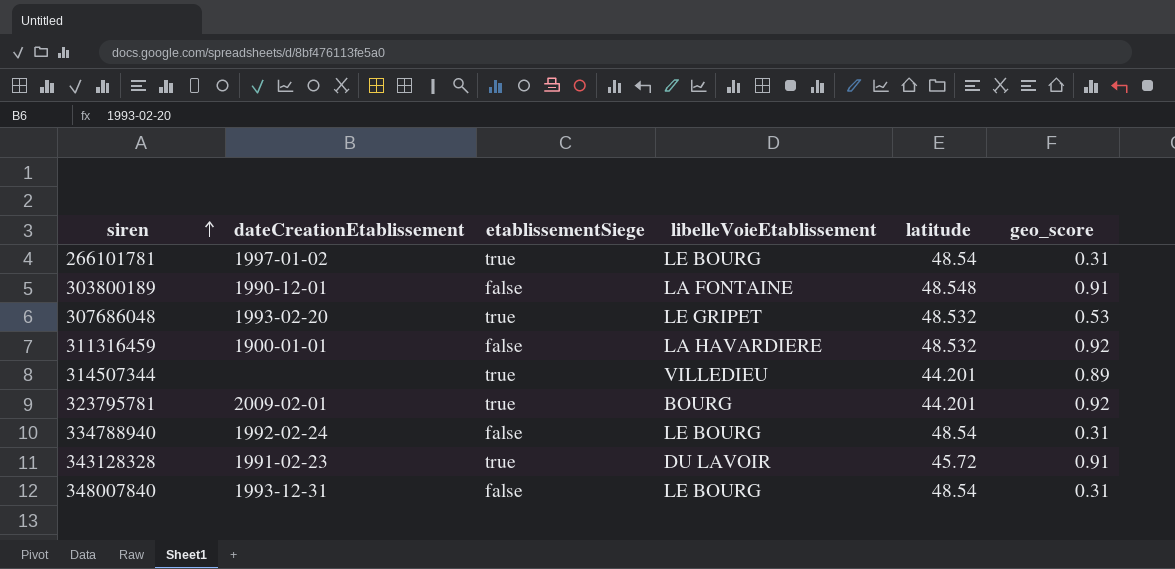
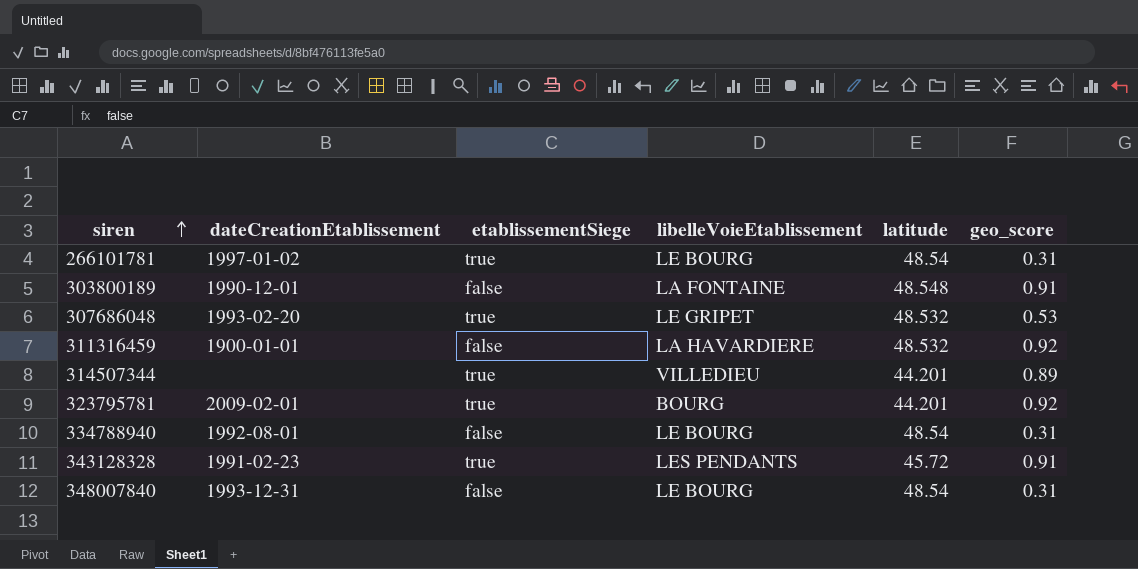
334788940 | dateCreationEtablissement: 1992-02-24 -> 1992-08-01
343128328 | libelleVoieEtablissement: DU LAVOIR -> LES PENDANTS

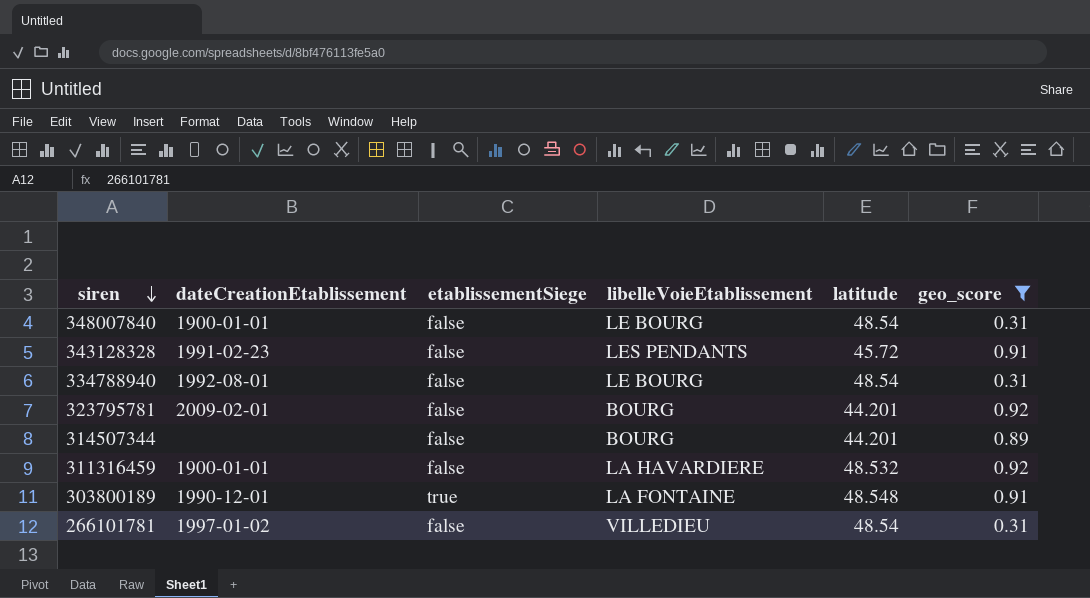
filter: none -> geo_score != 0.53
row order: siren ascending -> siren descending
348007840 | dateCreationEtablissement: 1993-12-31 -> 1900-01-01
343128328 | etablissementSiege: true -> false
323795781 | etablissementSiege: true -> false
314507344 | etablissementSiege: true -> false
314507344 | libelleVoieEtablissement: VILLEDIEU -> BOURG
303800189 | etablissementSiege: false -> true
266101781 | etablissementSiege: true -> false
266101781 | libelleVoieEtablissement: LE BOURG -> VILLEDIEU

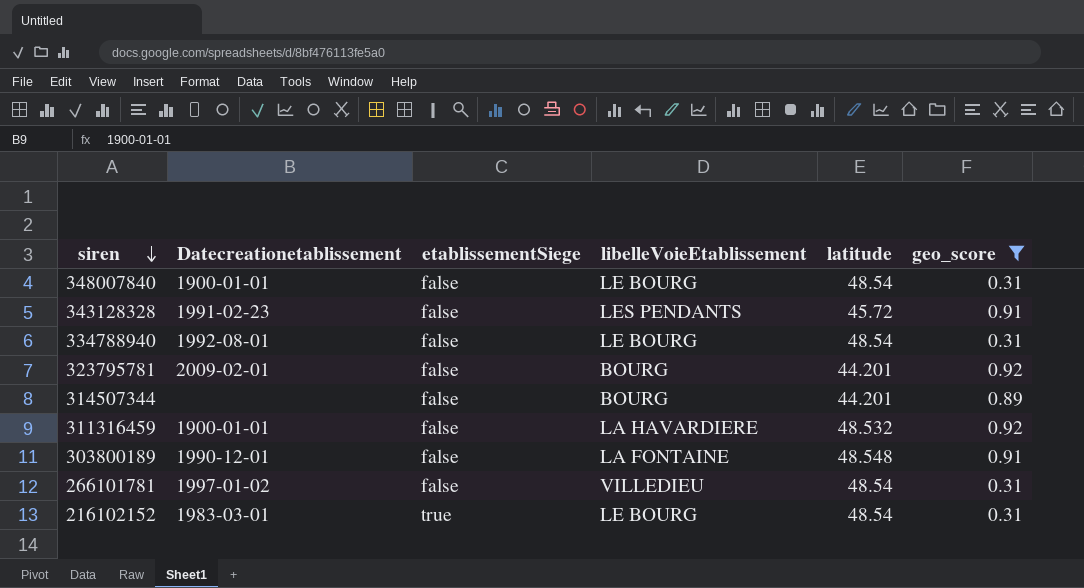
column name: dateCreationEtablissement -> Datecreationetablissement
303800189 | etablissementSiege: true -> false
row 216102152: none -> 1983-03-01 | true | LE BOURG | 48.54 | 0.31

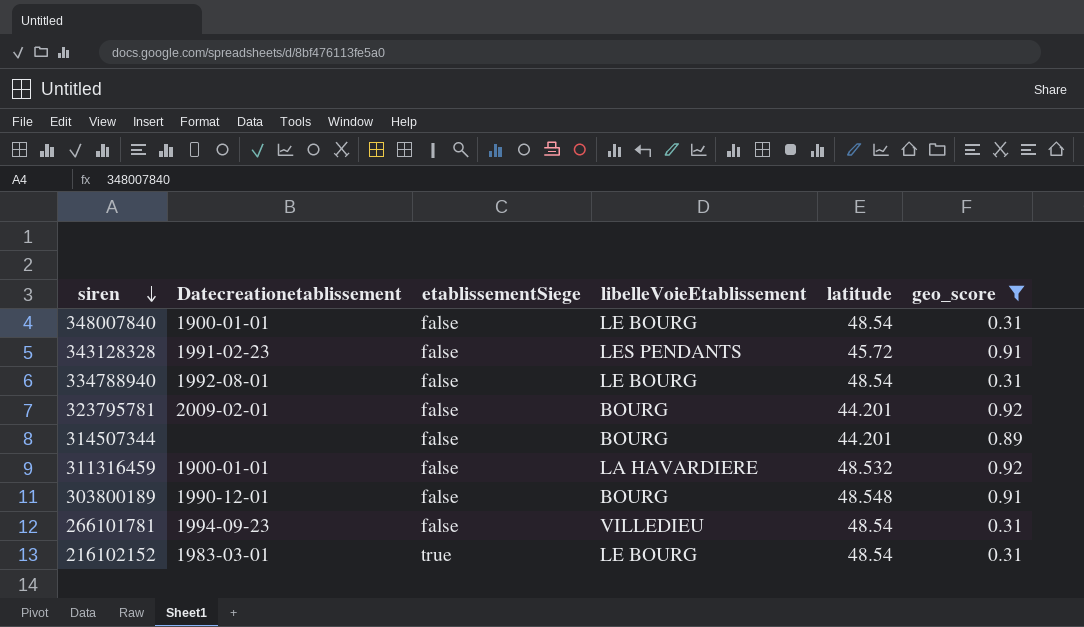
303800189 | libelleVoieEtablissement: LA FONTAINE -> BOURG
266101781 | Datecreationetablissement: 1997-01-02 -> 1994-09-23

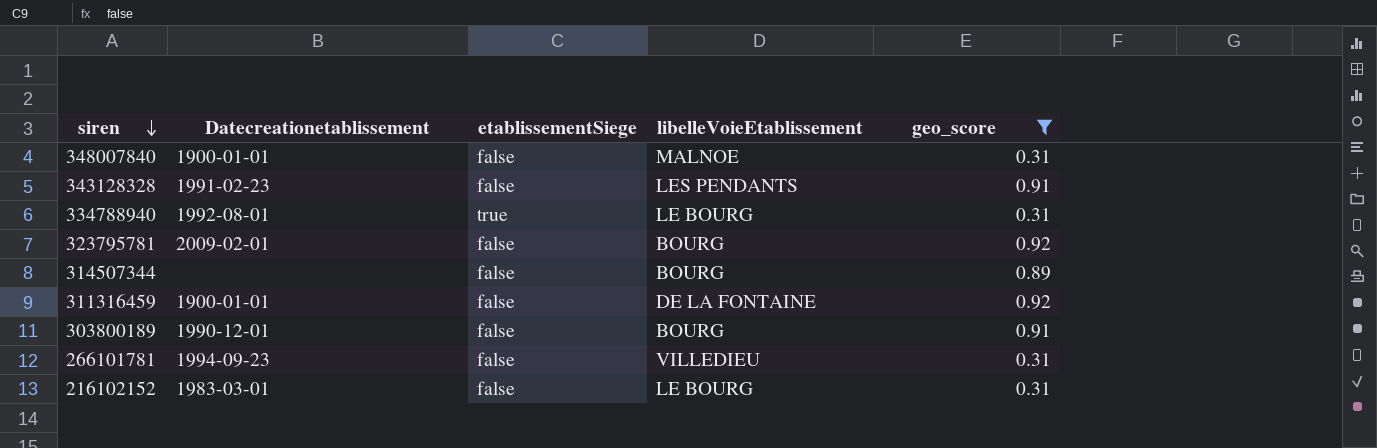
column latitude | position: 5 -> none
348007840 | libelleVoieEtablissement: LE BOURG -> MALNOE
334788940 | etablissementSiege: false -> true
311316459 | libelleVoieEtablissement: LA HAVARDIERE -> DE LA FONTAINE
216102152 | etablissementSiege: true -> false

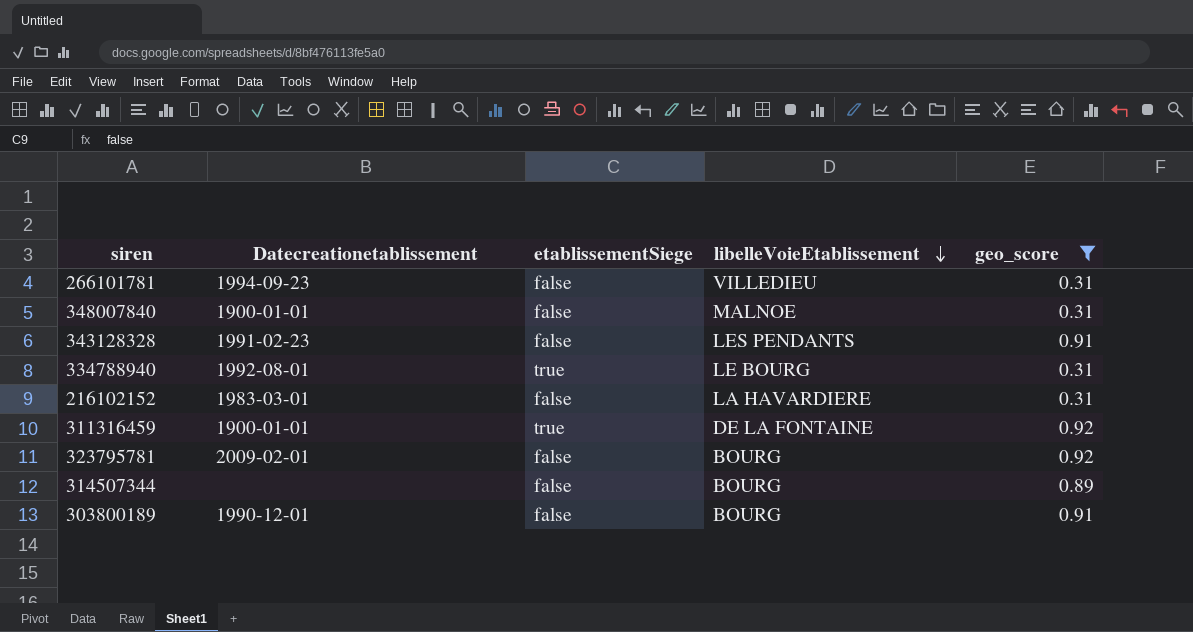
row order: siren descending -> libelleVoieEtablissement descending
216102152 | libelleVoieEtablissement: LE BOURG -> LA HAVARDIERE
311316459 | etablissementSiege: false -> true

